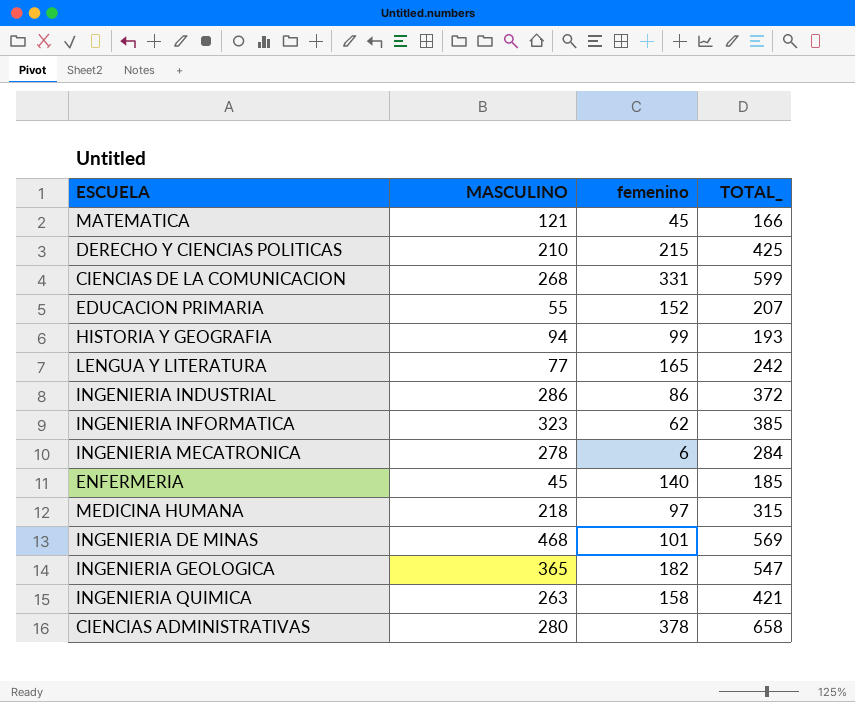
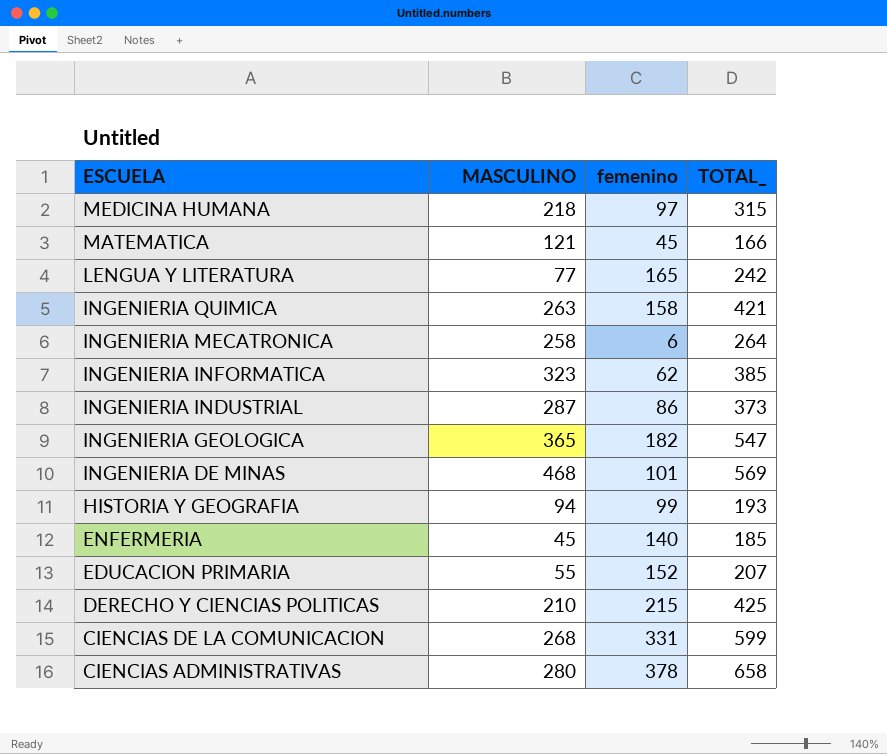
row order: none -> ESCUELA descending
INGENIERIA MECATRONICA | MASCULINO: 278 -> 258
INGENIERIA MECATRONICA | TOTAL_: 284 -> 264
INGENIERIA INDUSTRIAL | MASCULINO: 286 -> 287
INGENIERIA INDUSTRIAL | TOTAL_: 372 -> 373

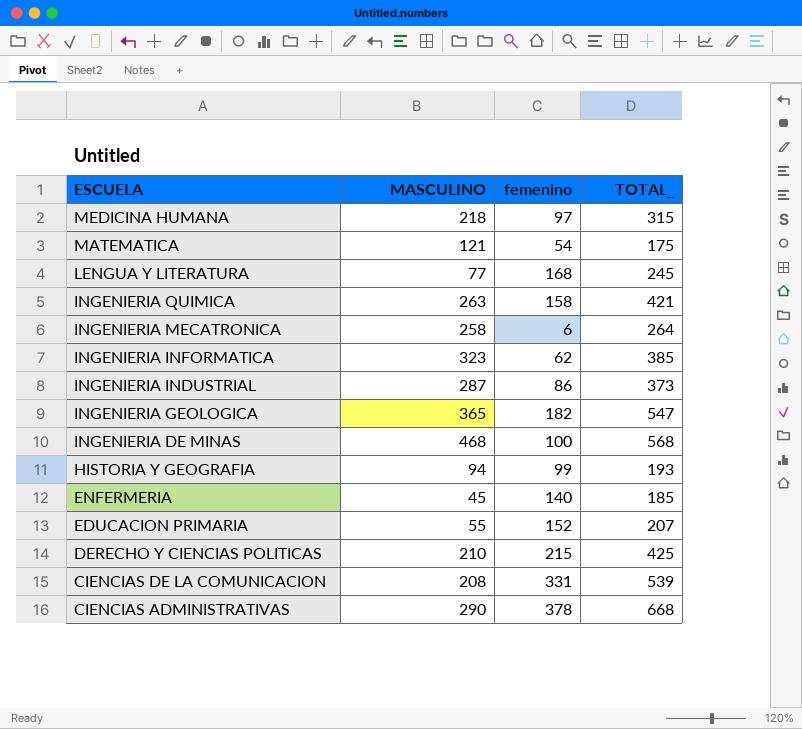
MATEMATICA | femenino: 45 -> 54
MATEMATICA | TOTAL_: 166 -> 175
LENGUA Y LITERATURA | femenino: 165 -> 168
LENGUA Y LITERATURA | TOTAL_: 242 -> 245
INGENIERIA DE MINAS | femenino: 101 -> 100
INGENIERIA DE MINAS | TOTAL_: 569 -> 568
CIENCIAS DE LA COMUNICACION | MASCULINO: 268 -> 208
CIENCIAS DE LA COMUNICACION | TOTAL_: 599 -> 539
CIENCIAS ADMINISTRATIVAS | MASCULINO: 280 -> 290
CIENCIAS ADMINISTRATIVAS | TOTAL_: 658 -> 668

